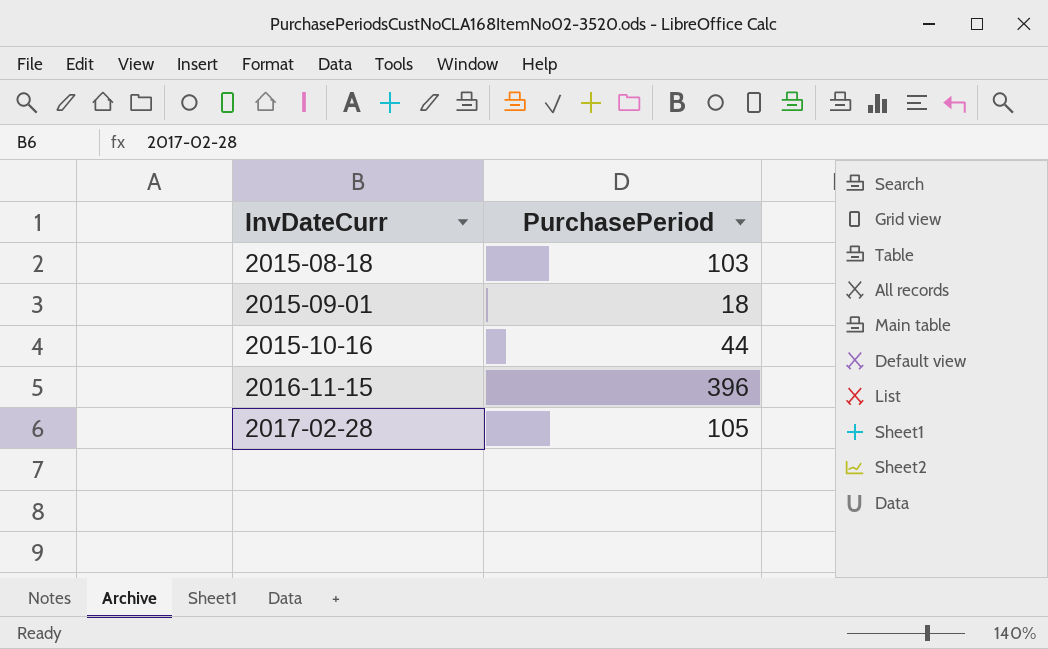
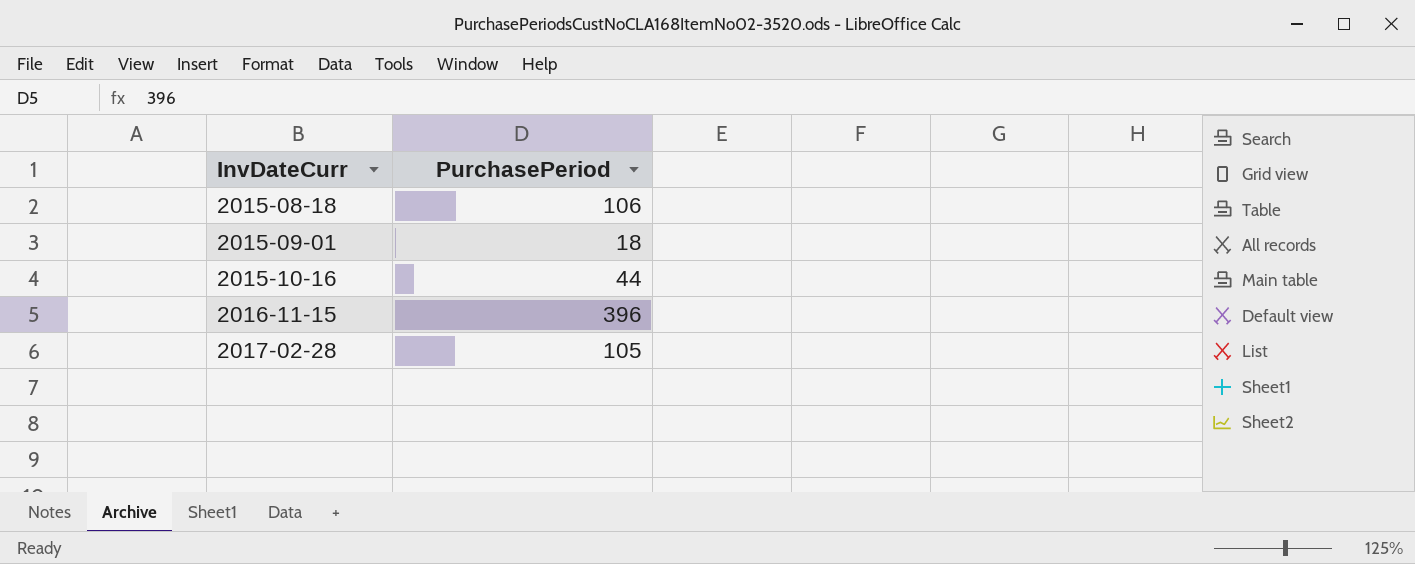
2015-08-18 | PurchasePeriod: 103 -> 106

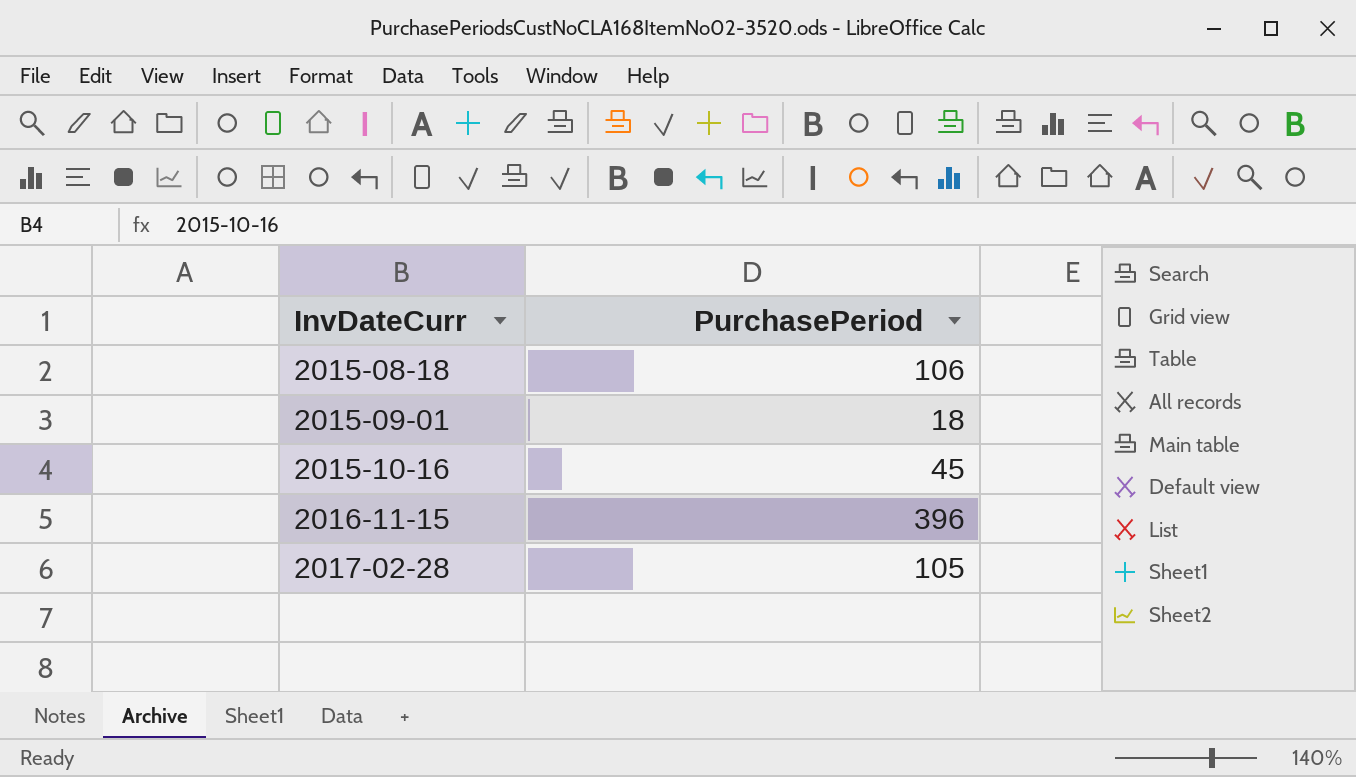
2015-10-16 | PurchasePeriod: 44 -> 45

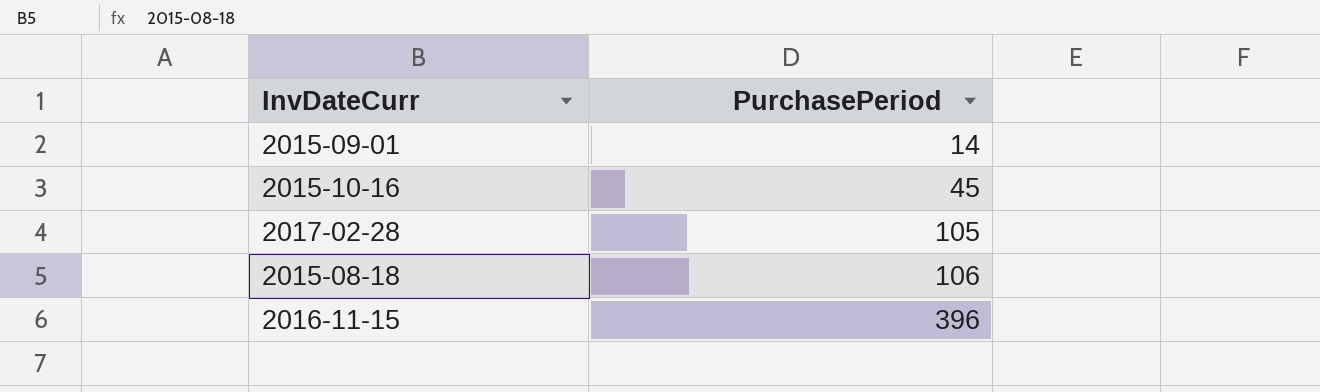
row order: InvDateCurr ascending -> PurchasePeriod ascending
2015-09-01 | PurchasePeriod: 18 -> 14

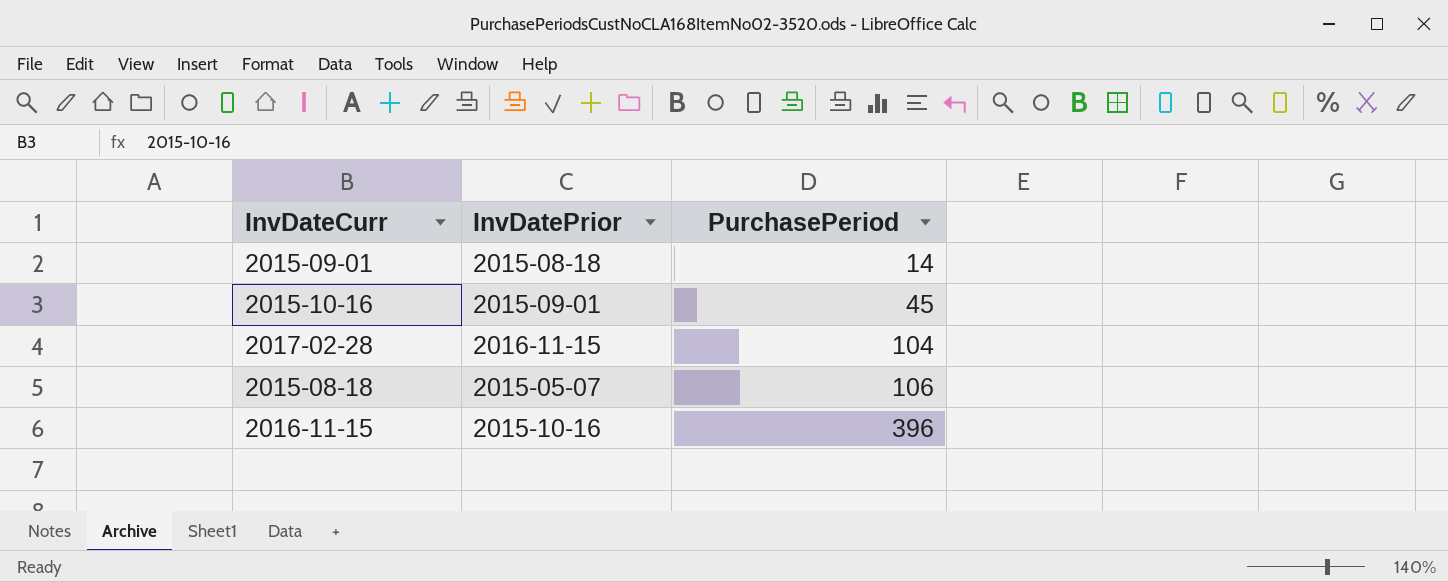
column InvDatePrior | position: none -> 2
2017-02-28 | PurchasePeriod: 105 -> 104

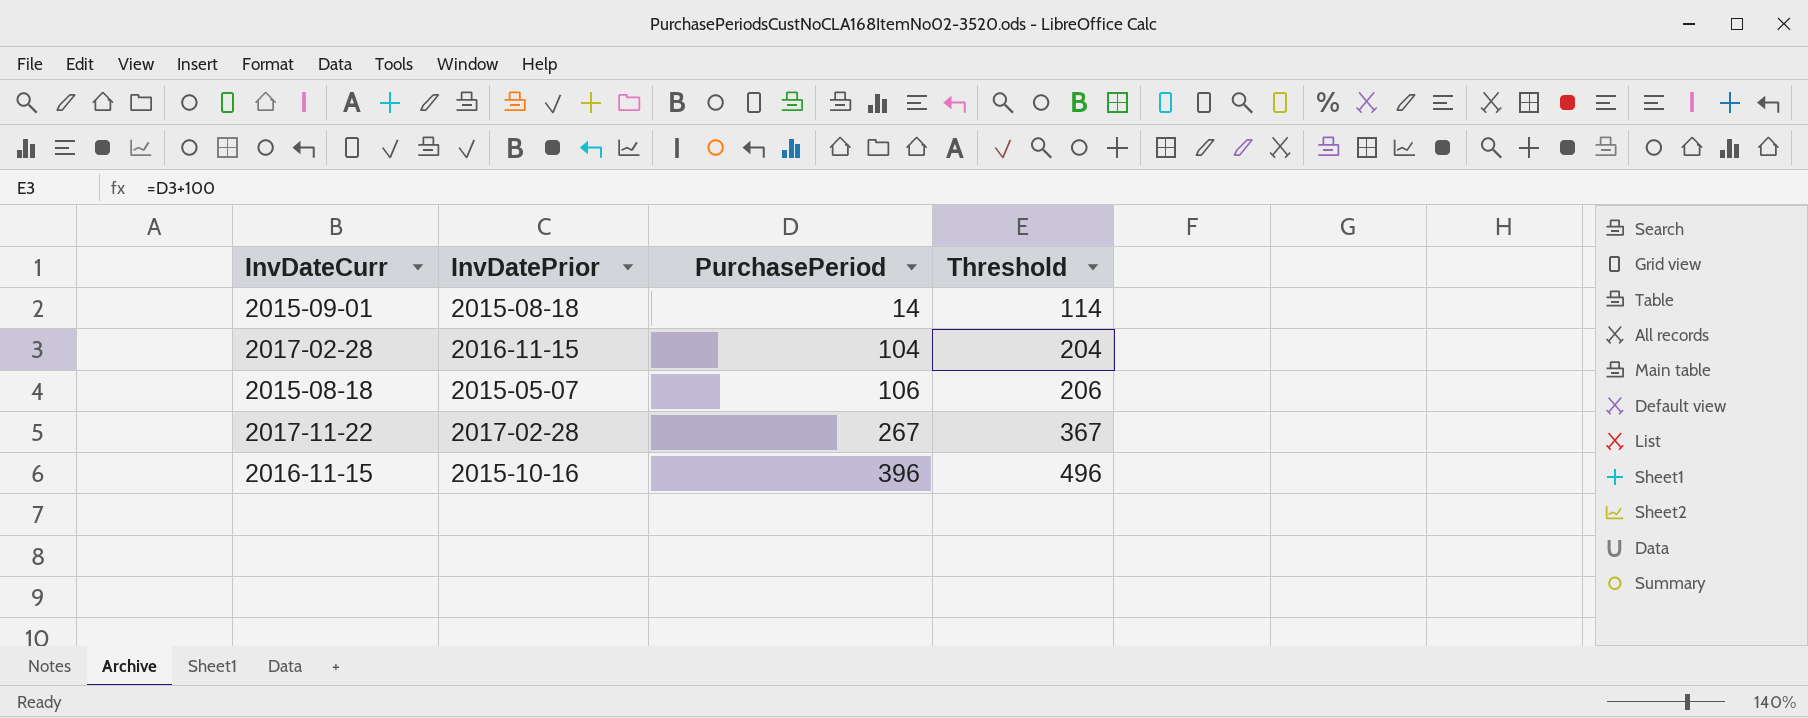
column Threshold | formula: none -> [PurchasePeriod] + 100
row 2015-10-16: 2015-09-01 | 45 -> none
row 2017-11-22: none -> 2017-02-28 | 267 | 367

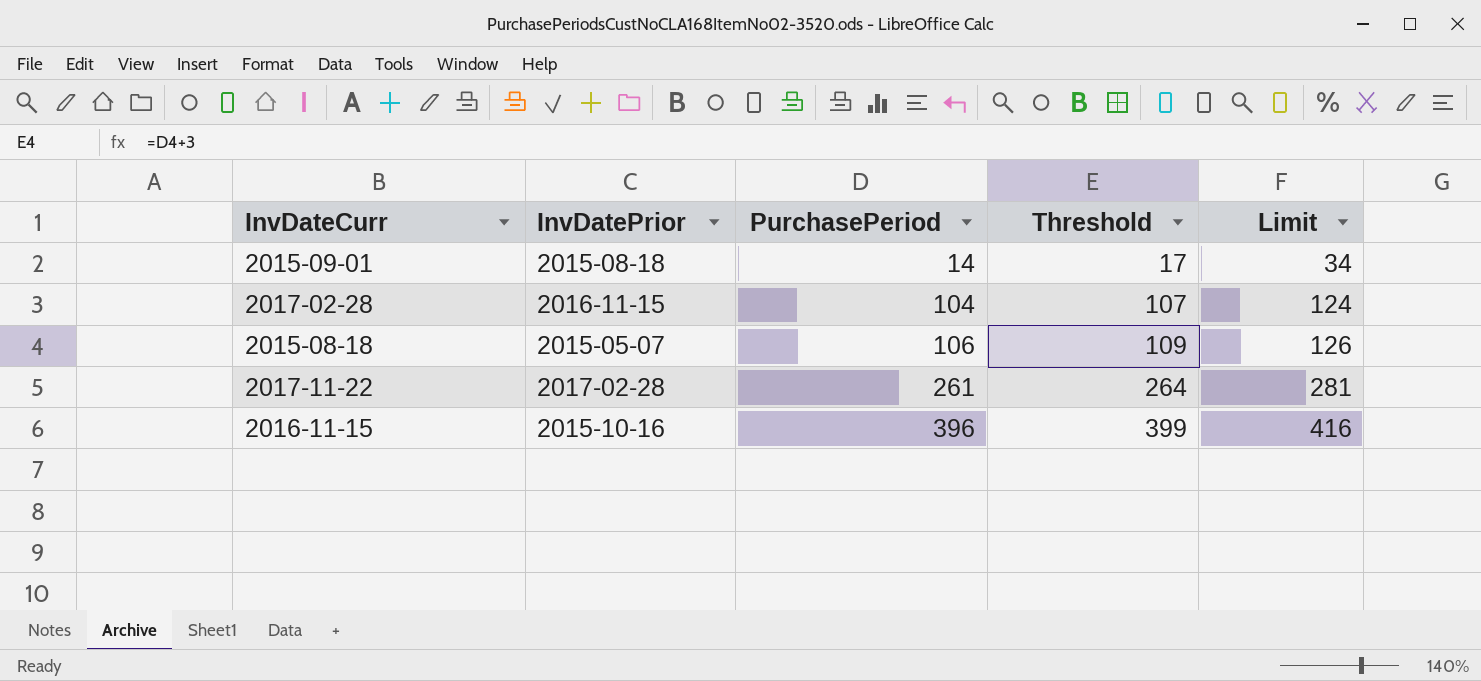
column Threshold | formula: [PurchasePeriod] + 100 -> [PurchasePeriod] + 3
column Limit | formula: none -> [PurchasePeriod] + 20
2017-11-22 | PurchasePeriod: 267 -> 261

